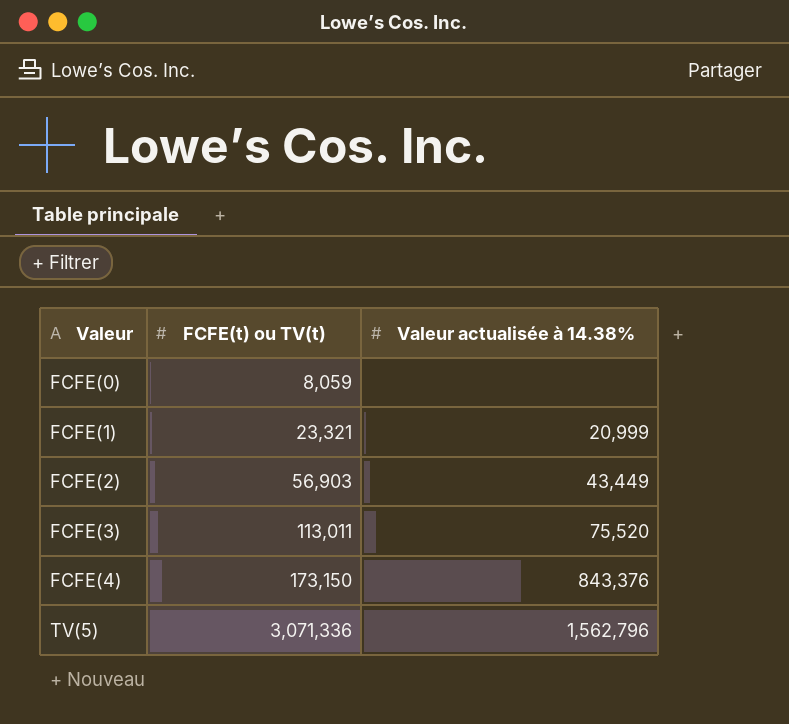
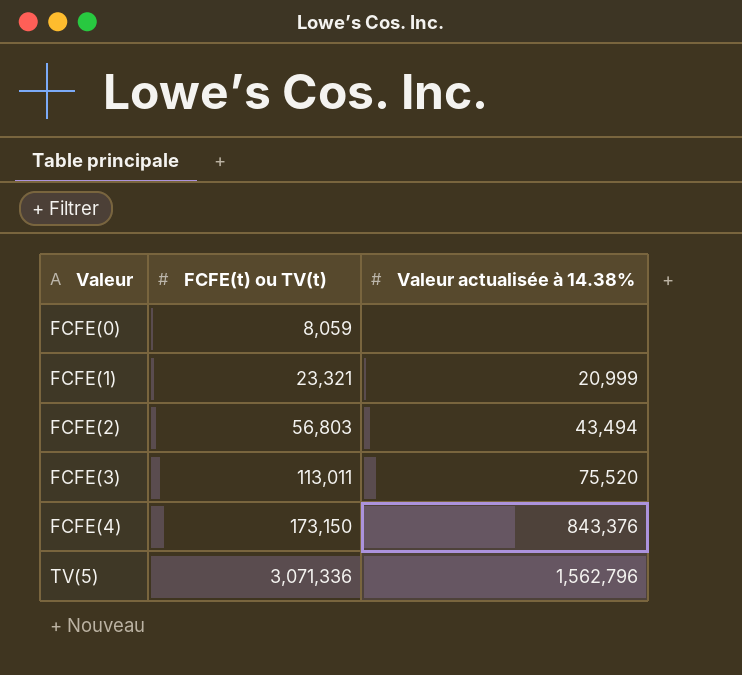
FCFE(2) | FCFE(t) ou TV(t): 56,903 -> 56,803
FCFE(2) | Valeur actualisée à 14.38%: 43,449 -> 43,494

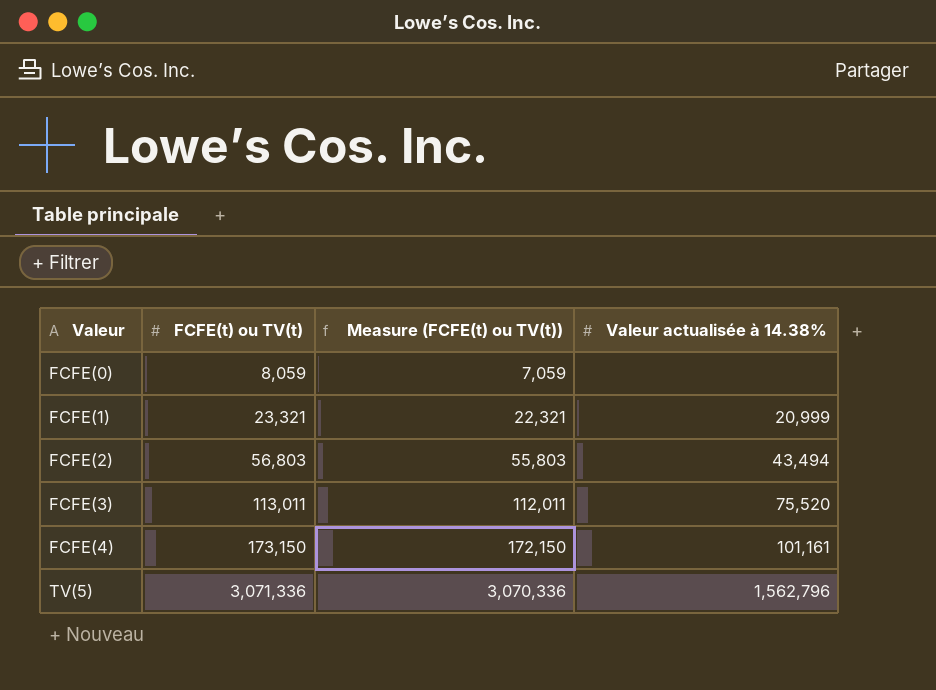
column Measure (FCFE(t) ou TV(t)) | formula: none -> [FCFE(t) ou TV(t)] - 1000
FCFE(4) | Valeur actualisée à 14.38%: 843,376 -> 101,161

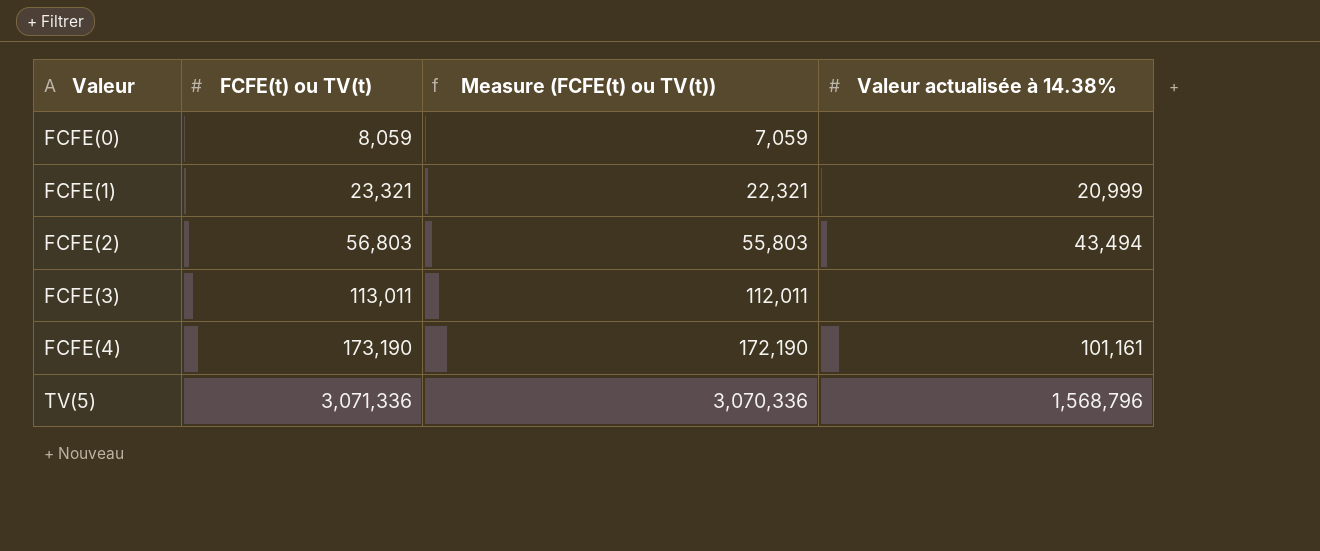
FCFE(3) | Valeur actualisée à 14.38%: 75,520 -> none
FCFE(4) | FCFE(t) ou TV(t): 173,150 -> 173,190
FCFE(4) | Measure (FCFE(t) ou TV(t)): 172,150 -> 172,190
TV(5) | Valeur actualisée à 14.38%: 1,562,796 -> 1,568,796

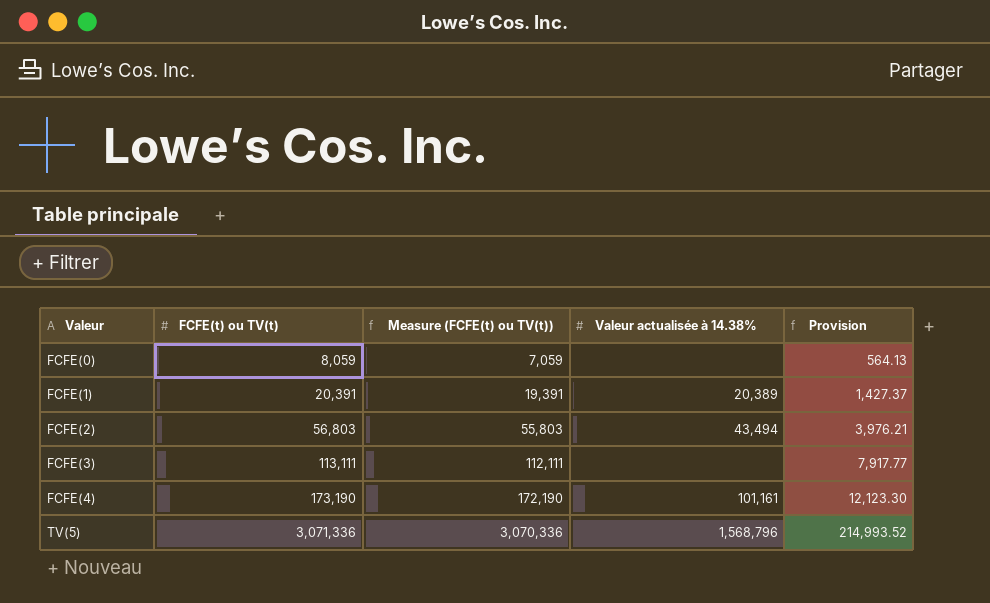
column Provision | formula: none -> [FCFE(t) ou TV(t)] * 0.07
FCFE(1) | FCFE(t) ou TV(t): 23,321 -> 20,391
FCFE(1) | Measure (FCFE(t) ou TV(t)): 22,321 -> 19,391
FCFE(1) | Valeur actualisée à 14.38%: 20,999 -> 20,389
FCFE(3) | FCFE(t) ou TV(t): 113,011 -> 113,111
FCFE(3) | Measure (FCFE(t) ou TV(t)): 112,011 -> 112,111

